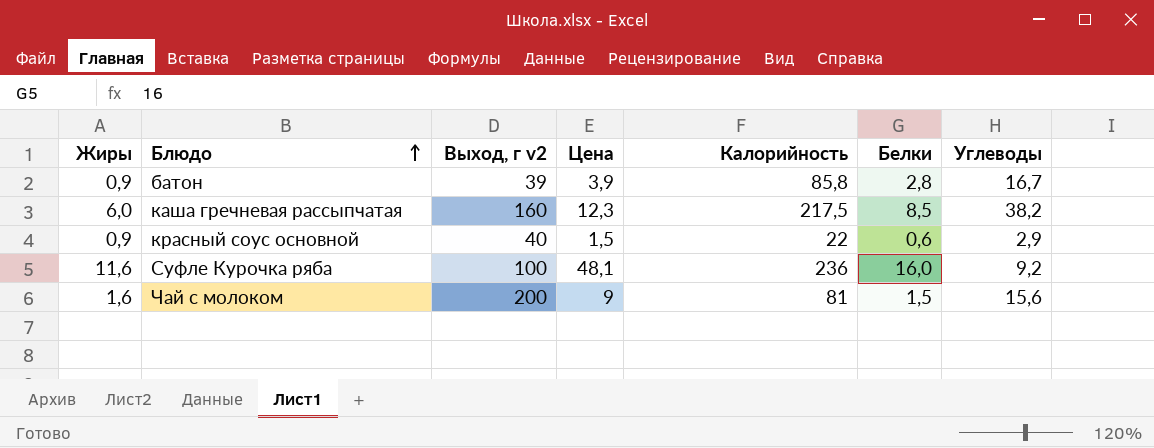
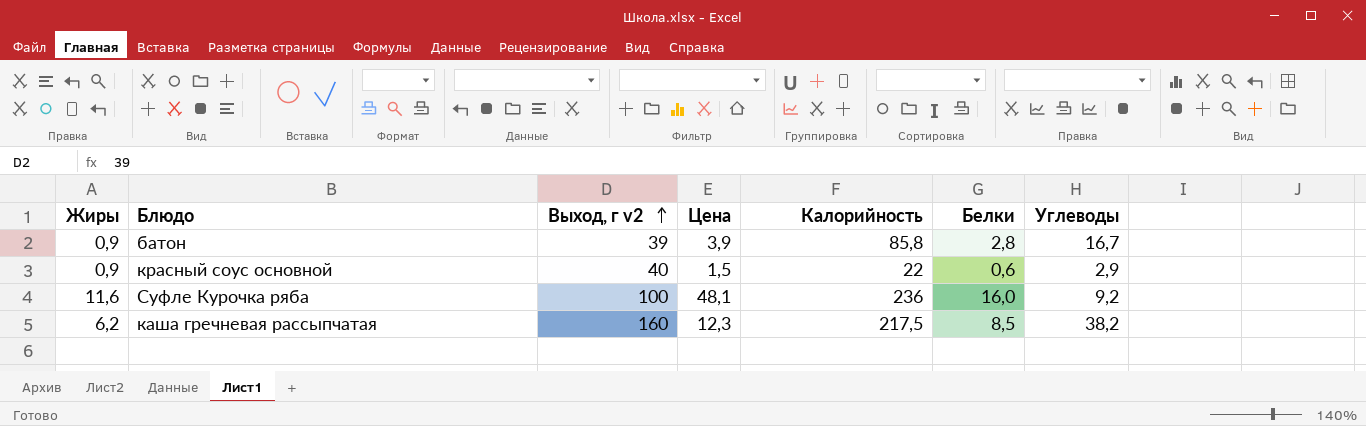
row order: Блюдо ascending -> Выход, г v2 ascending
row Чай с молоком: 1,6 | 200 | 9 | 81 | 1,5 | 15,6 -> none
каша гречневая рассыпчатая | Жиры: 6,0 -> 6,2

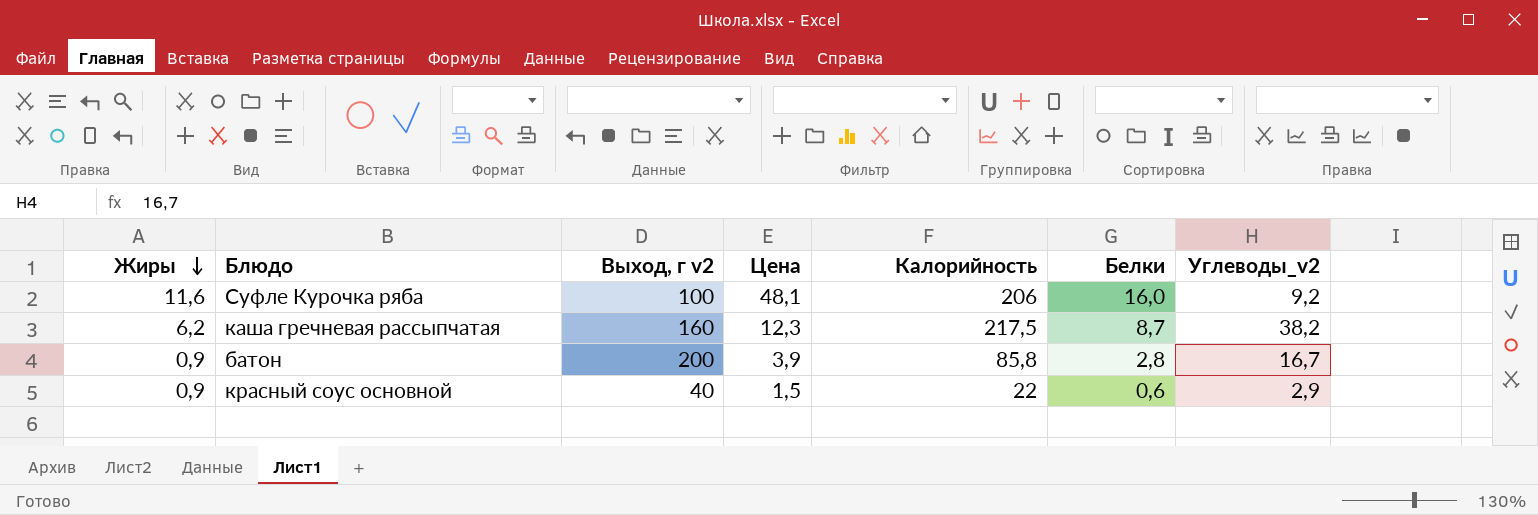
row order: Выход, г v2 ascending -> Жиры descending
column name: Углеводы -> Углеводы_v2
Суфле Курочка ряба | Калорийность: 236 -> 206
каша гречневая рассыпчатая | Белки: 8,5 -> 8,7
батон | Выход, г v2: 39 -> 200

